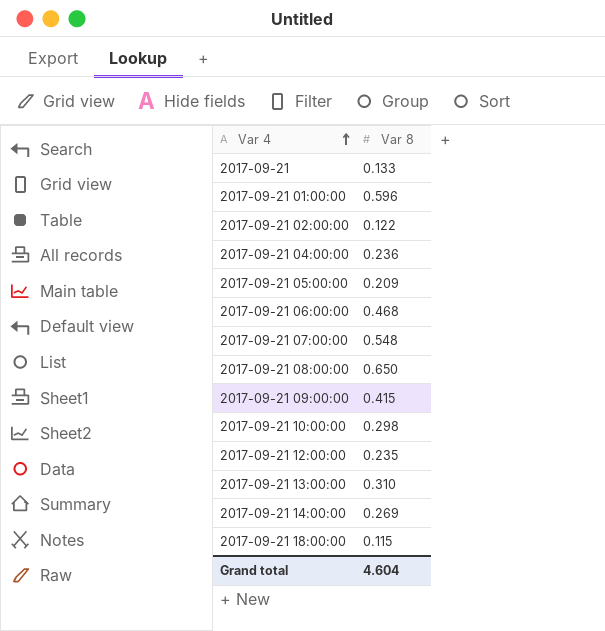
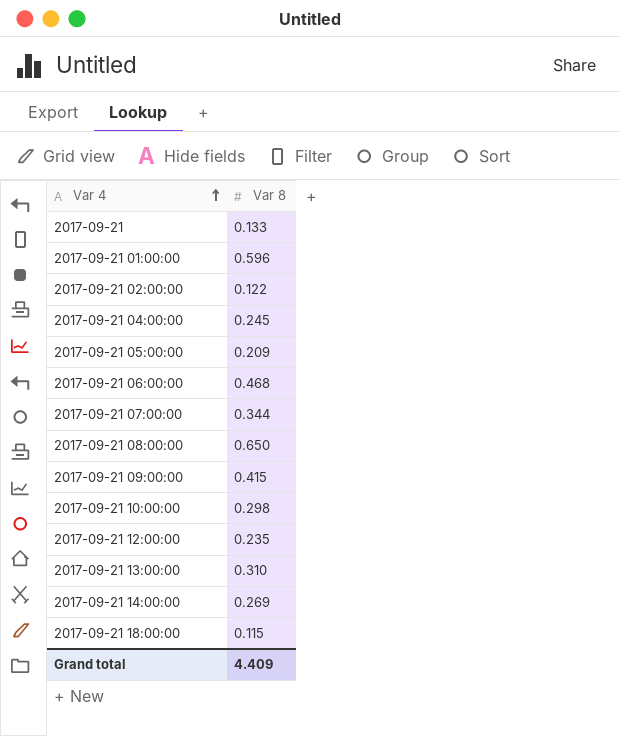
2017-09-21 04:00:00 | Var 8: 0.236 -> 0.245
2017-09-21 07:00:00 | Var 8: 0.548 -> 0.344
Grand total | Var 8: 4.604 -> 4.409

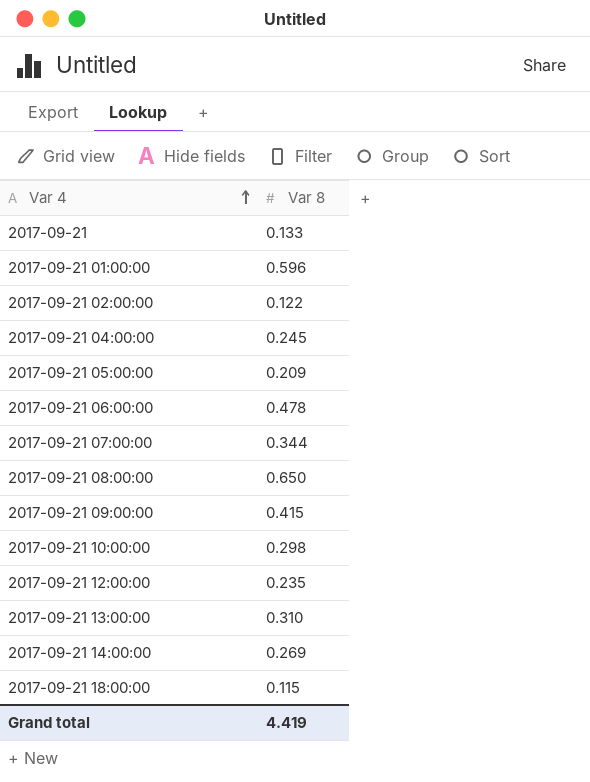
2017-09-21 06:00:00 | Var 8: 0.468 -> 0.478
Grand total | Var 8: 4.409 -> 4.419

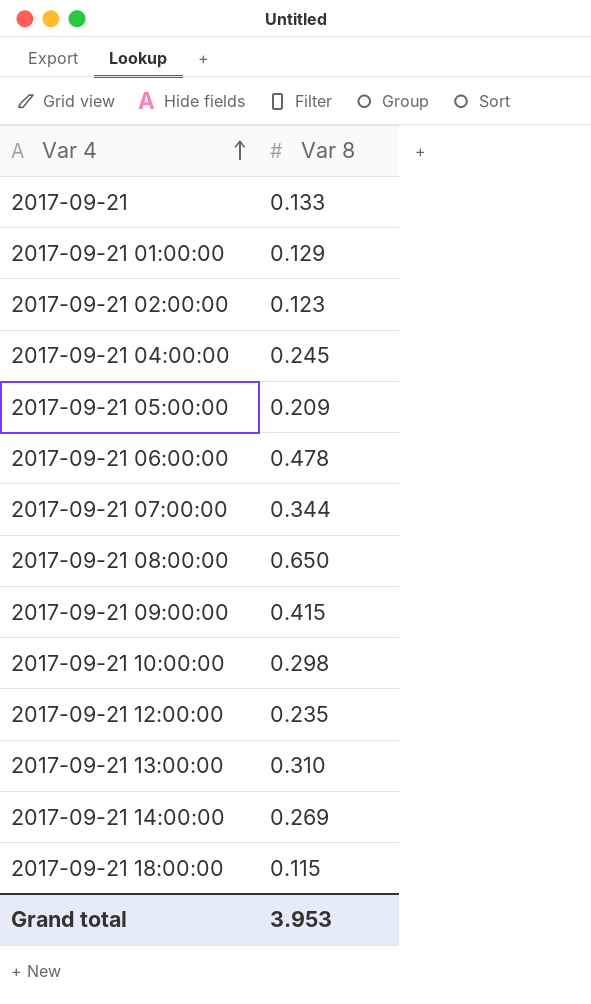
2017-09-21 01:00:00 | Var 8: 0.596 -> 0.129
2017-09-21 02:00:00 | Var 8: 0.122 -> 0.123
Grand total | Var 8: 4.419 -> 3.953

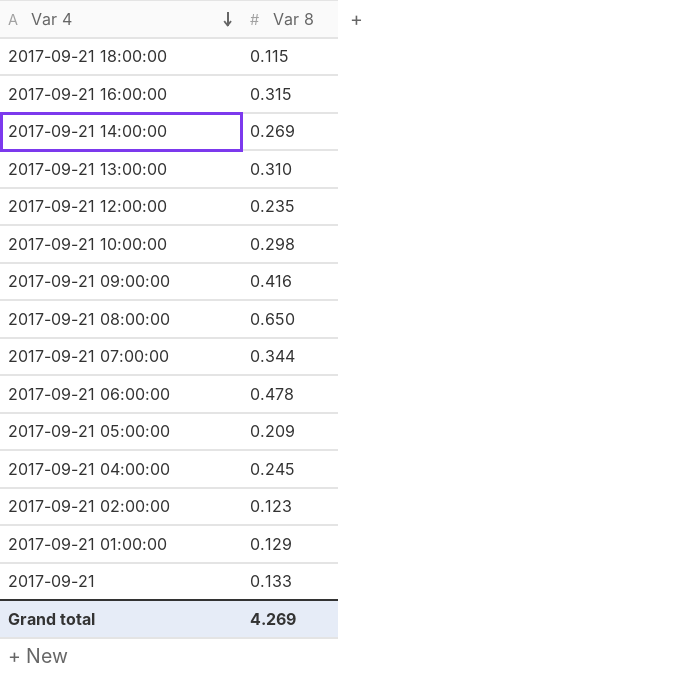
row order: Var 4 ascending -> Var 4 descending
row 2017-09-21 16:00:00: none -> 0.315
2017-09-21 09:00:00 | Var 8: 0.415 -> 0.416
Grand total | Var 8: 3.953 -> 4.269

